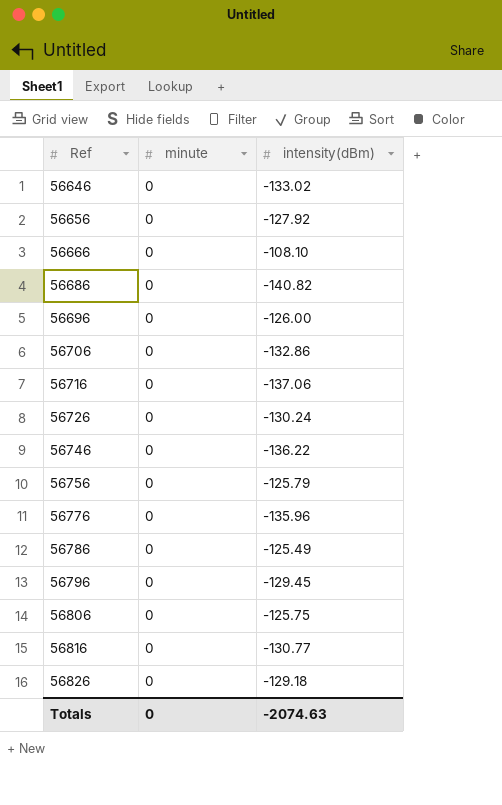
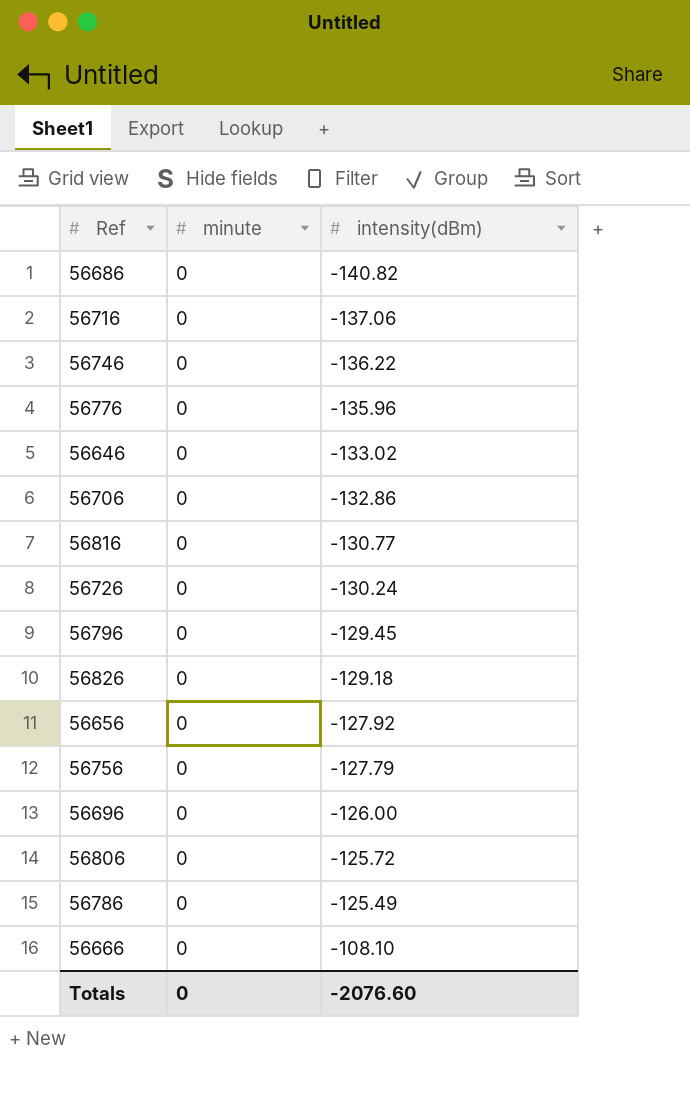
row order: Ref ascending -> intensity(dBm) ascending
56756 | intensity(dBm): -125.79 -> -127.79
56806 | intensity(dBm): -125.75 -> -125.72
Totals | intensity(dBm): -2074.63 -> -2076.60

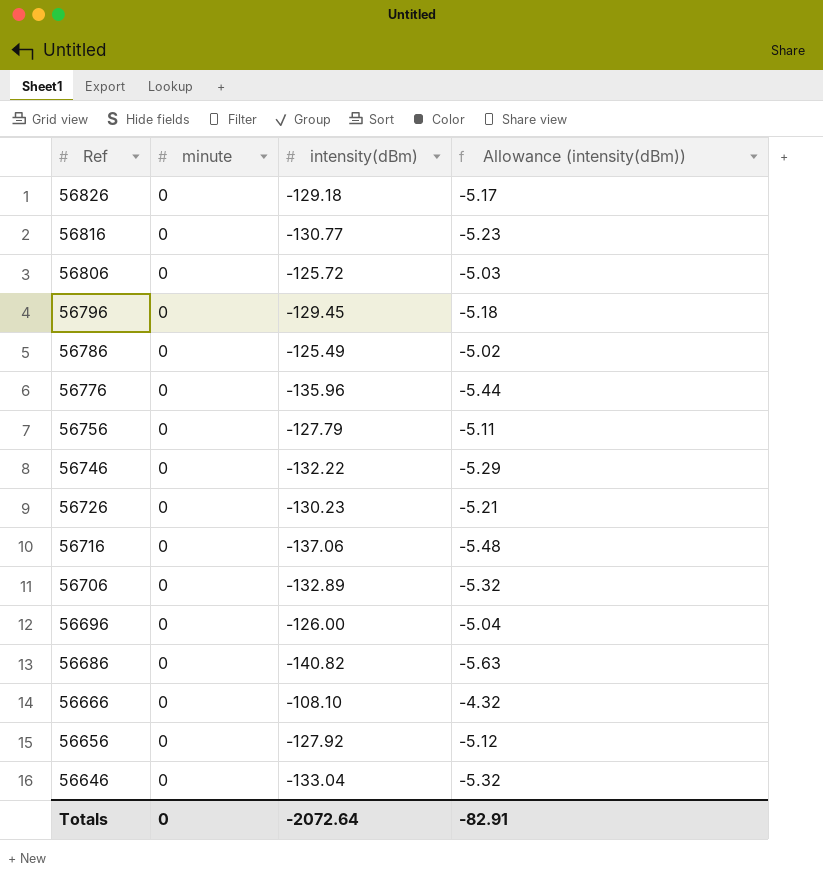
row order: intensity(dBm) ascending -> Ref descending
column Allowance (intensity(dBm)) | formula: none -> [intensity(dBm)] * 0.04
56746 | intensity(dBm): -136.22 -> -132.22
56726 | intensity(dBm): -130.24 -> -130.23
56706 | intensity(dBm): -132.86 -> -132.89
56646 | intensity(dBm): -133.02 -> -133.04
Totals | intensity(dBm): -2076.60 -> -2072.64

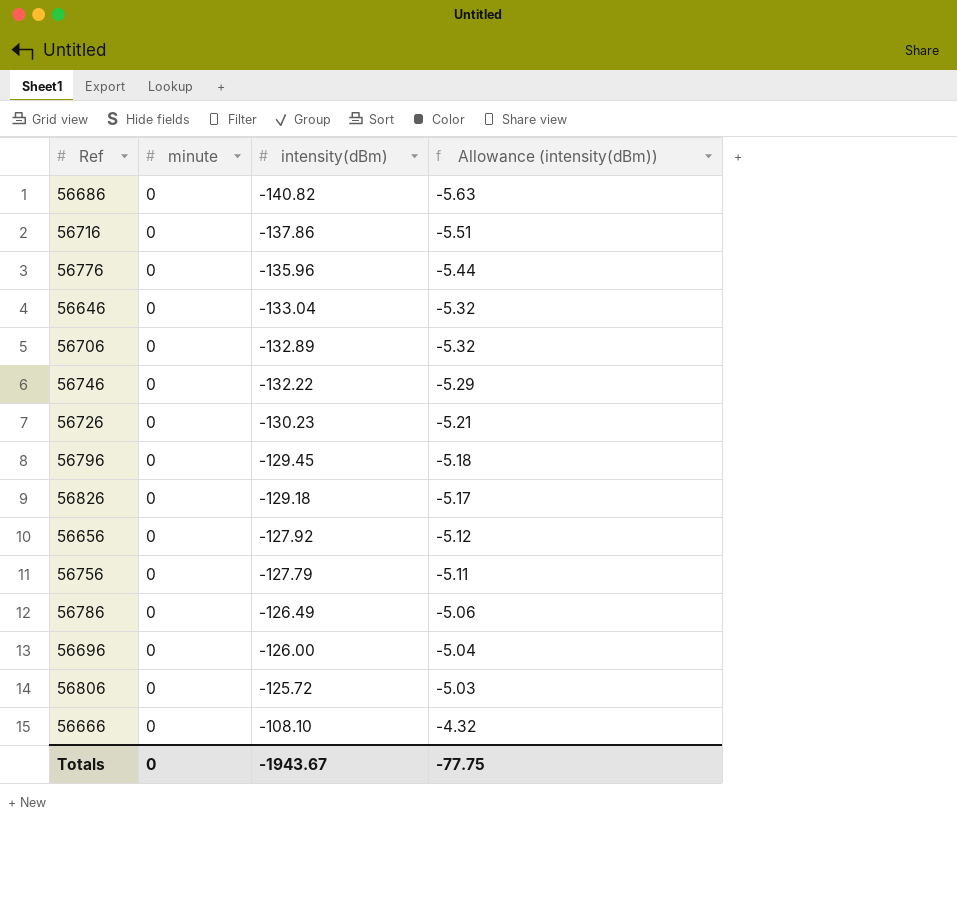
row order: Ref descending -> intensity(dBm) ascending
row 56816: 0 | -130.77 | -5.23 -> none
56716 | intensity(dBm): -137.06 -> -137.86
56716 | Allowance (intensity(dBm)): -5.48 -> -5.51
56786 | intensity(dBm): -125.49 -> -126.49
56786 | Allowance (intensity(dBm)): -5.02 -> -5.06
Totals | intensity(dBm): -2072.64 -> -1943.67
Totals | Allowance (intensity(dBm)): -82.91 -> -77.75

